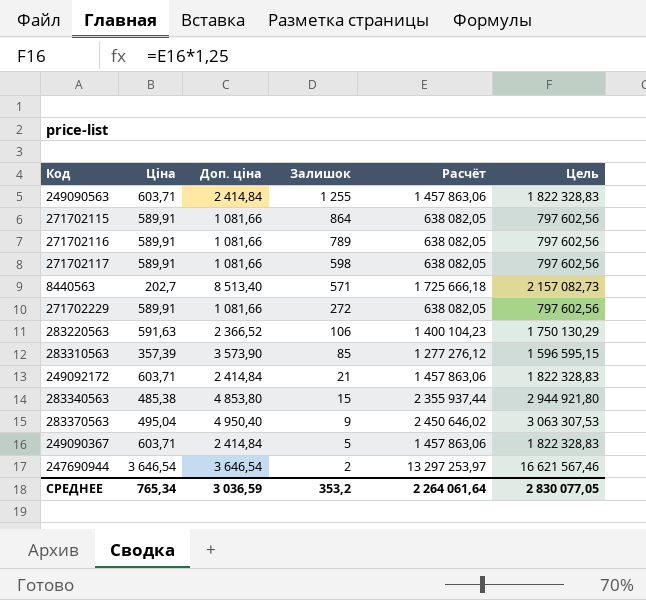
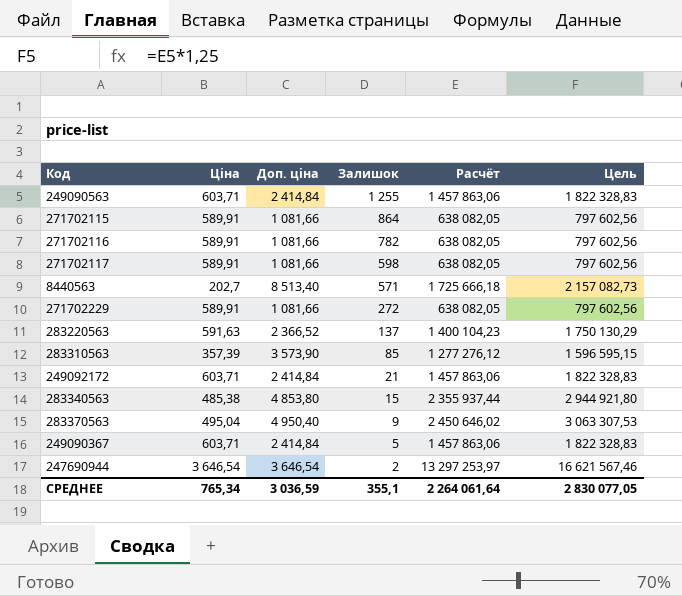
271702116 | Залишок: 789 -> 782
283220563 | Залишок: 106 -> 137
СРЕДНЕЕ | Залишок: 353,2 -> 355,1

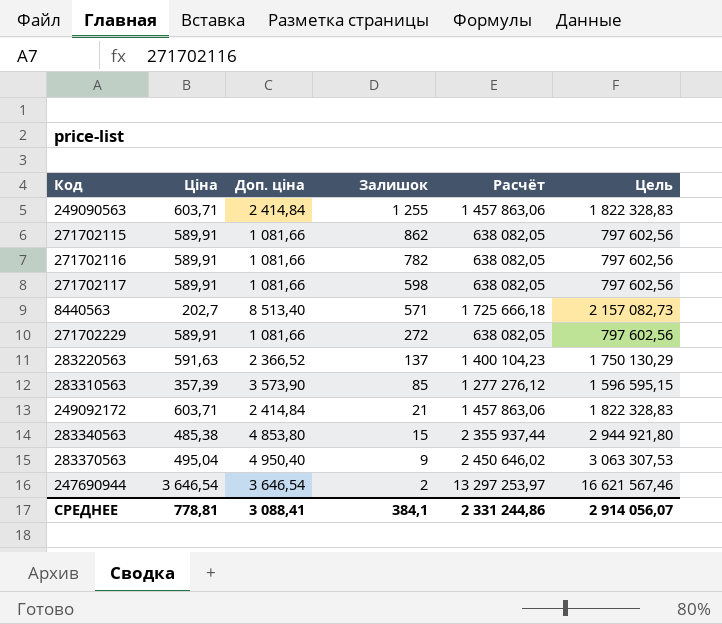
row 249090367: 603,71 | 2 414,84 | 5 | 1 457 863,06 | 1 822 328,83 -> none
271702115 | Залишок: 864 -> 862
СРЕДНЕЕ | Ціна: 765,34 -> 778,81
СРЕДНЕЕ | Доп. ціна: 3 036,59 -> 3 088,41
СРЕДНЕЕ | Залишок: 355,1 -> 384,1
СРЕДНЕЕ | Расчёт: 2 264 061,64 -> 2 331 244,86
СРЕДНЕЕ | Цель: 2 830 077,05 -> 2 914 056,07

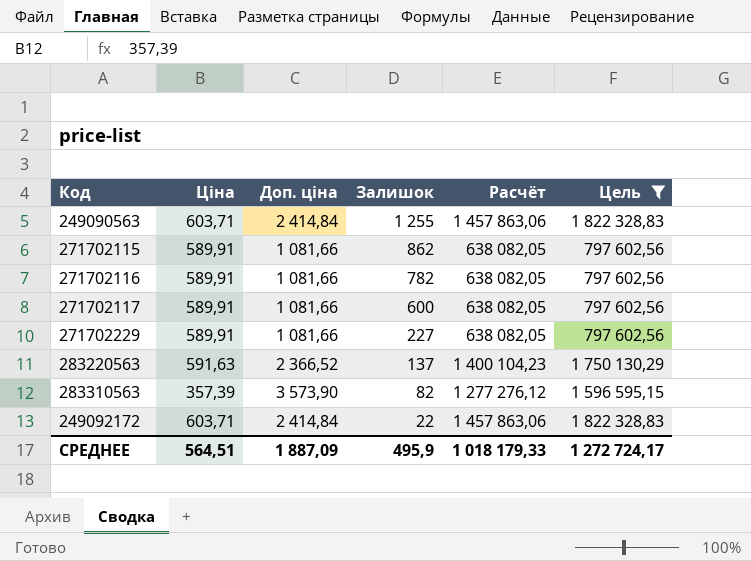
filter: none -> Цель <= 1 822 328,83
271702117 | Залишок: 598 -> 600
271702229 | Залишок: 272 -> 227
283310563 | Залишок: 85 -> 82
249092172 | Залишок: 21 -> 22
СРЕДНЕЕ | Ціна: 778,81 -> 564,51
СРЕДНЕЕ | Доп. ціна: 3 088,41 -> 1 887,09
СРЕДНЕЕ | Залишок: 384,1 -> 495,9
СРЕДНЕЕ | Расчёт: 2 331 244,86 -> 1 018 179,33
СРЕДНЕЕ | Цель: 2 914 056,07 -> 1 272 724,17

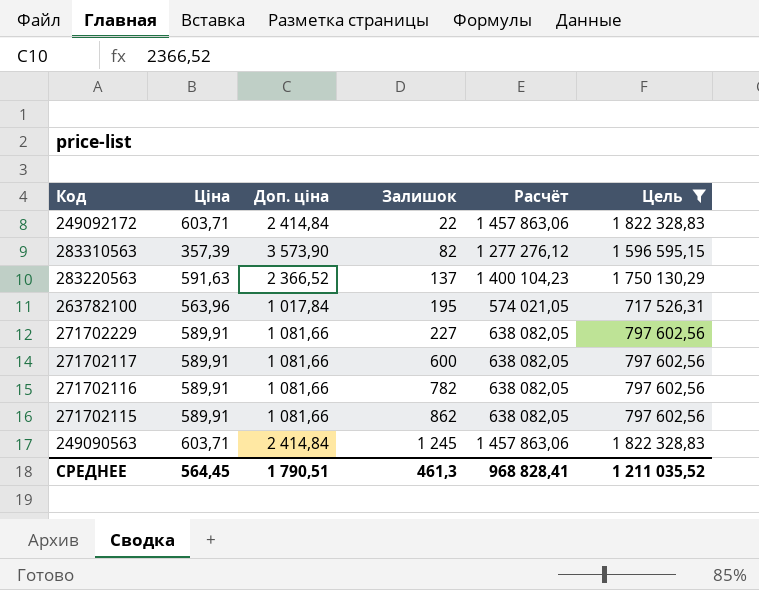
row order: Залишок descending -> Залишок ascending
row 263782100: none -> 563,96 | 1 017,84 | 195 | 574 021,05 | 717 526,31
249090563 | Залишок: 1 255 -> 1 245
СРЕДНЕЕ | Ціна: 564,51 -> 564,45
СРЕДНЕЕ | Доп. ціна: 1 887,09 -> 1 790,51
СРЕДНЕЕ | Залишок: 495,9 -> 461,3
СРЕДНЕЕ | Расчёт: 1 018 179,33 -> 968 828,41
СРЕДНЕЕ | Цель: 1 272 724,17 -> 1 211 035,52

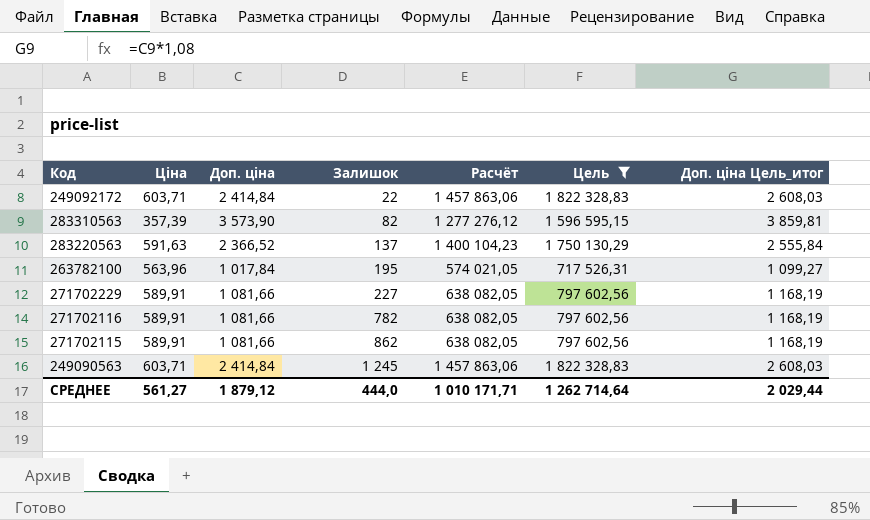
column Доп. ціна Цель_итог | formula: none -> [Доп. ціна] * 1,08
row 271702117: 589,91 | 1 081,66 | 600 | 638 082,05 | 797 602,56 -> none
СРЕДНЕЕ | Ціна: 564,45 -> 561,27
СРЕДНЕЕ | Доп. ціна: 1 790,51 -> 1 879,12
СРЕДНЕЕ | Залишок: 461,3 -> 444,0
СРЕДНЕЕ | Расчёт: 968 828,41 -> 1 010 171,71
СРЕДНЕЕ | Цель: 1 211 035,52 -> 1 262 714,64

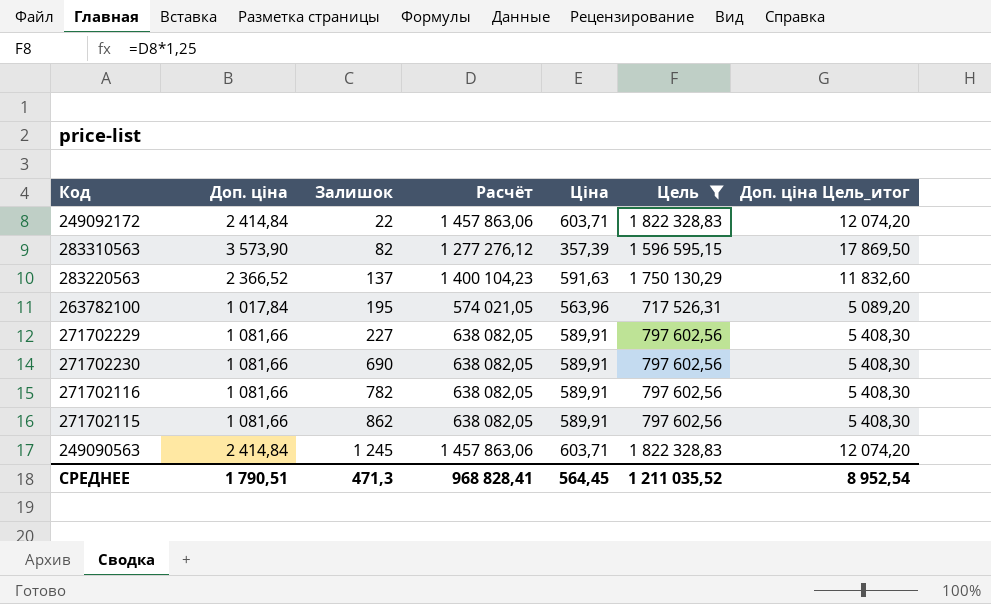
column Ціна | position: 2 -> 5
column Доп. ціна Цель_итог | formula: [Доп. ціна] * 1,08 -> [Доп. ціна] * 5
row 271702230: none -> 1 081,66 | 690 | 638 082,05 | 589,91 | 797 602,56 | 5 408,30
СРЕДНЕЕ | Доп. ціна: 1 879,12 -> 1 790,51
СРЕДНЕЕ | Залишок: 444,0 -> 471,3
СРЕДНЕЕ | Расчёт: 1 010 171,71 -> 968 828,41
СРЕДНЕЕ | Ціна: 561,27 -> 564,45
СРЕДНЕЕ | Цель: 1 262 714,64 -> 1 211 035,52
СРЕДНЕЕ | Доп. ціна Цель_итог: 2 029,44 -> 8 952,54

